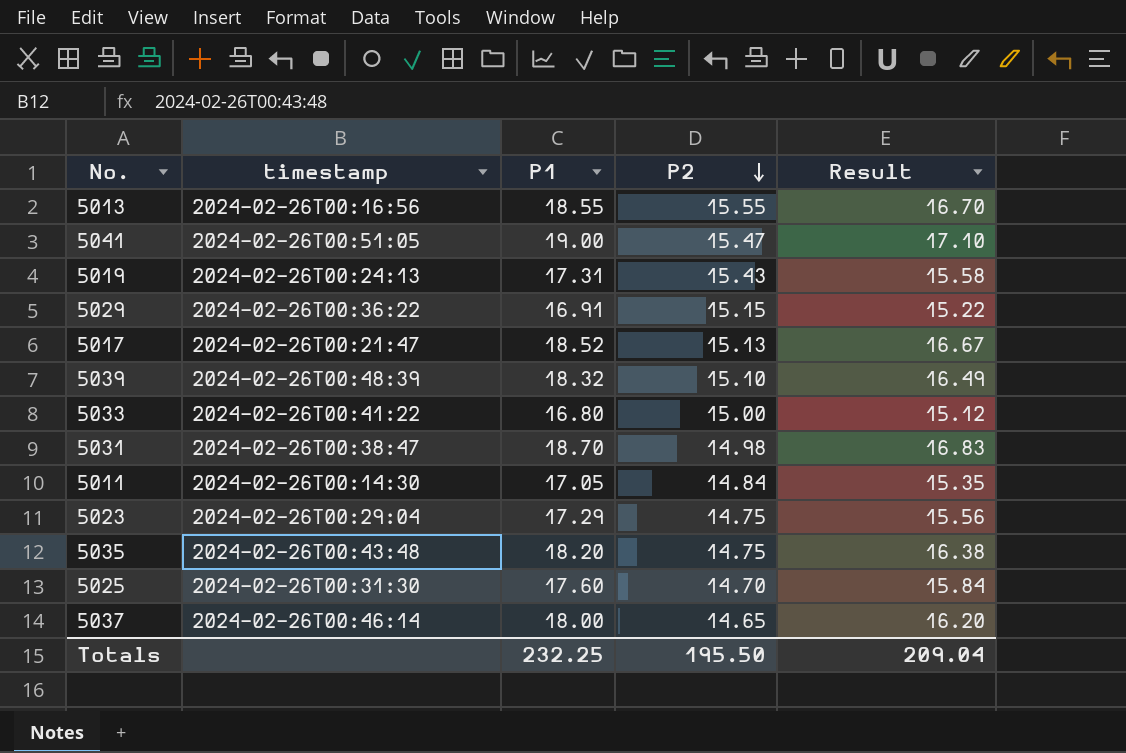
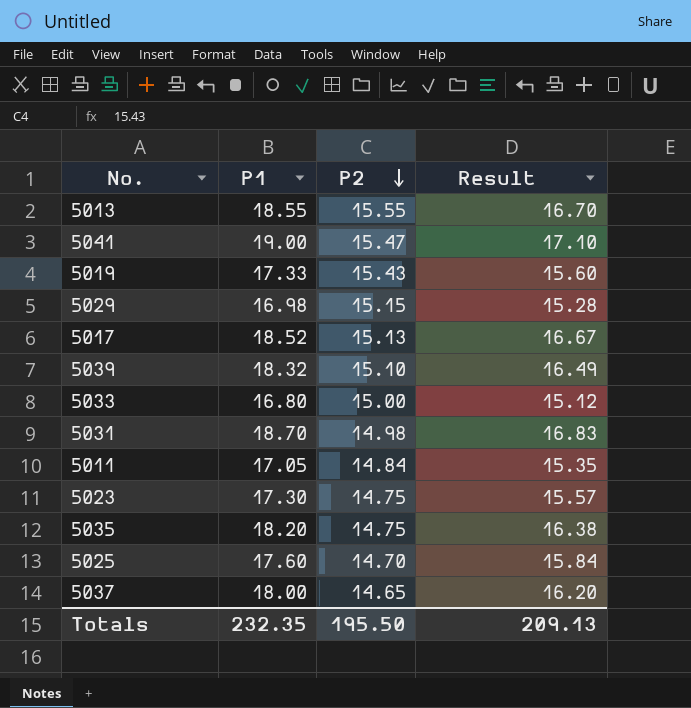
column timestamp | position: 2 -> none
5019 | P1: 17.31 -> 17.33
5019 | Result: 15.58 -> 15.60
5029 | P1: 16.91 -> 16.98
5029 | Result: 15.22 -> 15.28
5023 | P1: 17.29 -> 17.30
5023 | Result: 15.56 -> 15.57
Totals | P1: 232.25 -> 232.35
Totals | Result: 209.04 -> 209.13

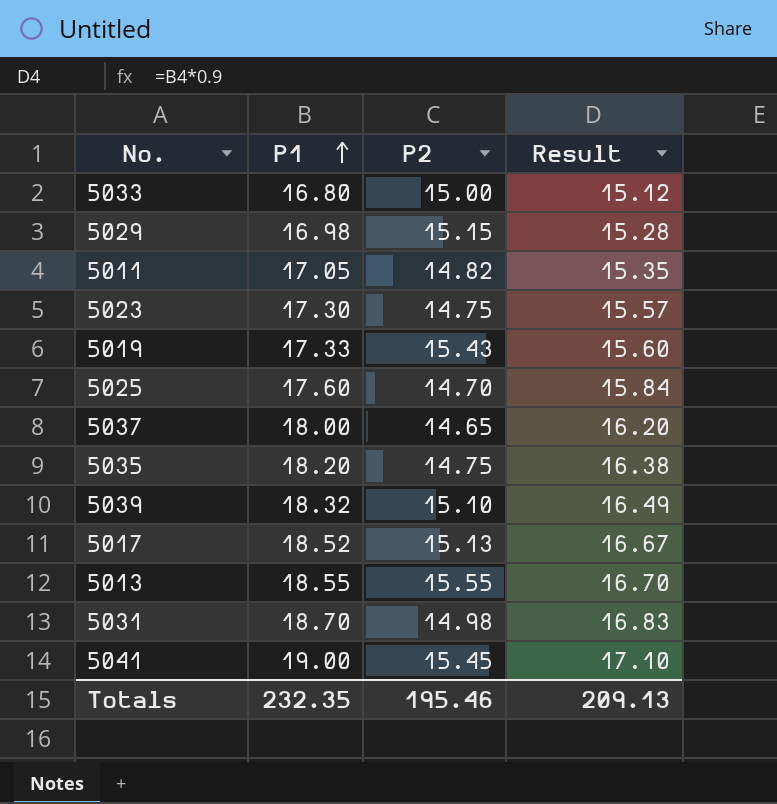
row order: P2 descending -> P1 ascending
5011 | P2: 14.84 -> 14.82
5041 | P2: 15.47 -> 15.45
Totals | P2: 195.50 -> 195.46

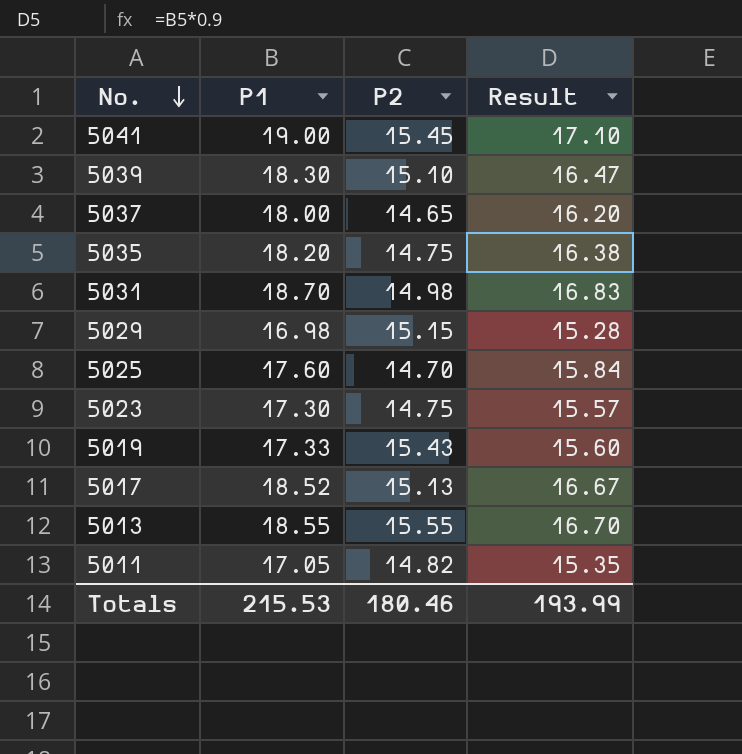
row order: P1 ascending -> No. descending
row 5033: 16.80 | 15.00 | 15.12 -> none
5039 | P1: 18.32 -> 18.30
5039 | Result: 16.49 -> 16.47
Totals | P1: 232.35 -> 215.53
Totals | P2: 195.46 -> 180.46
Totals | Result: 209.13 -> 193.99

